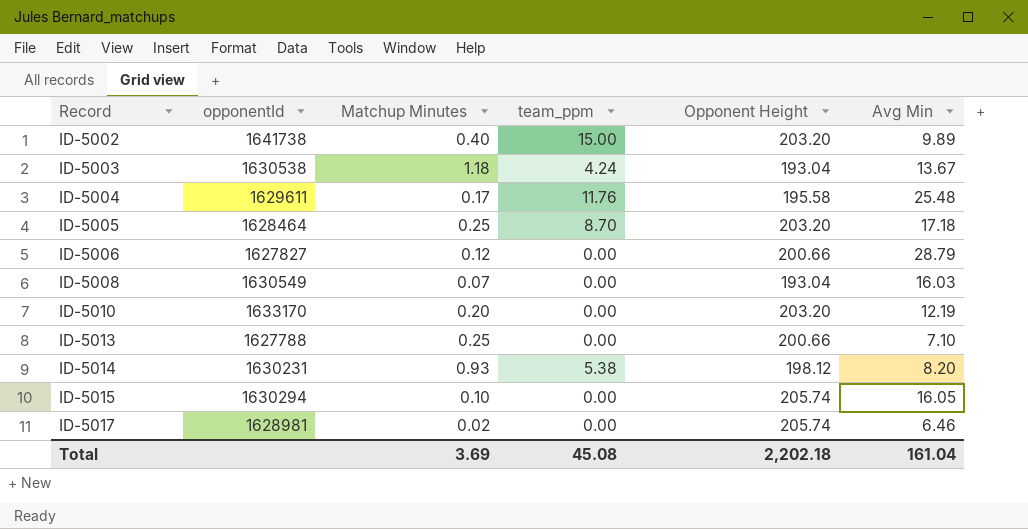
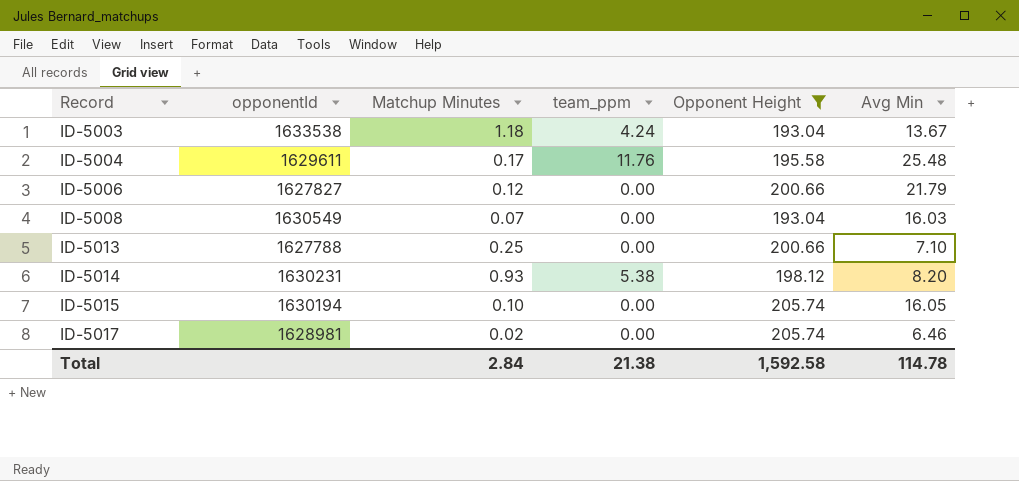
filter: none -> Opponent Height != 203.20
ID-5003 | opponentId: 1630538 -> 1633538
ID-5006 | Avg Min: 28.79 -> 21.79
ID-5015 | opponentId: 1630294 -> 1630194
Total | Matchup Minutes: 3.69 -> 2.84
Total | team_ppm: 45.08 -> 21.38
Total | Opponent Height: 2,202.18 -> 1,592.58
Total | Avg Min: 161.04 -> 114.78

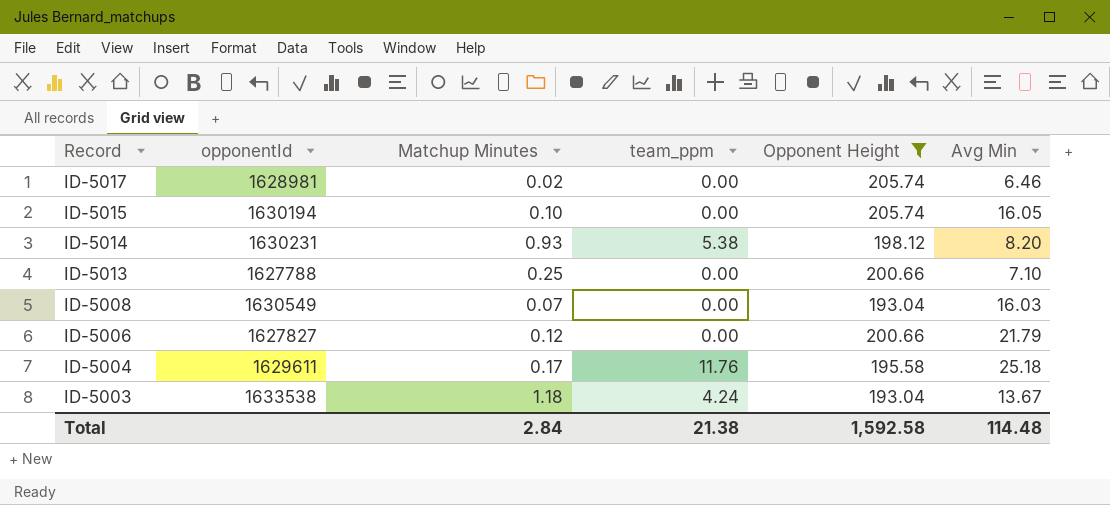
row order: Record ascending -> Record descending
ID-5004 | Avg Min: 25.48 -> 25.18
Total | Avg Min: 114.78 -> 114.48

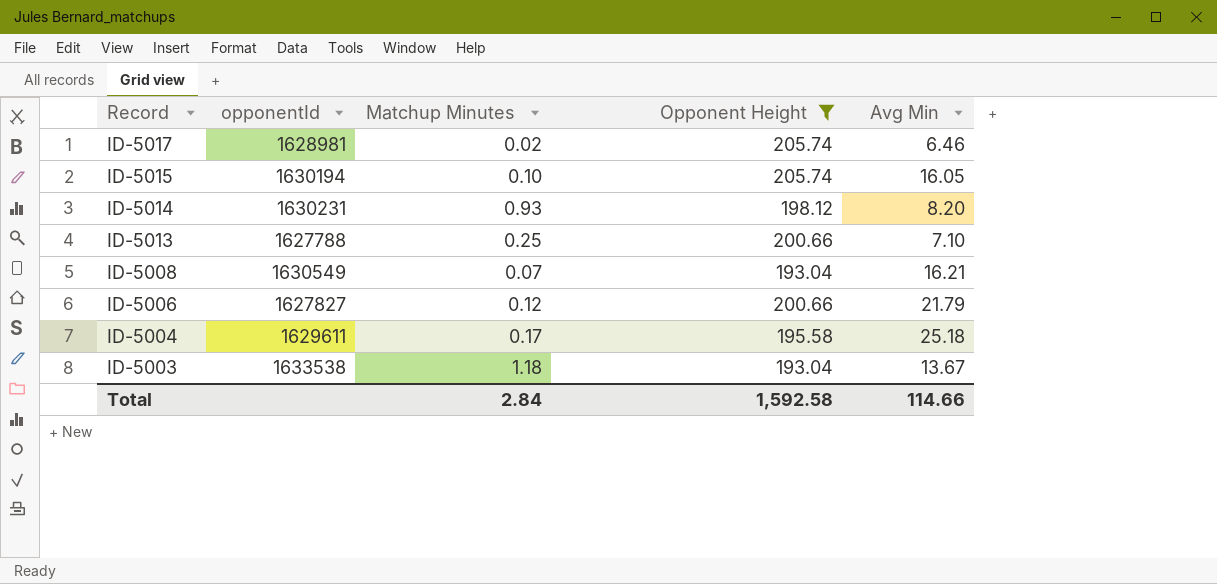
column team_ppm | position: 4 -> none
ID-5008 | Avg Min: 16.03 -> 16.21
Total | Avg Min: 114.48 -> 114.66

